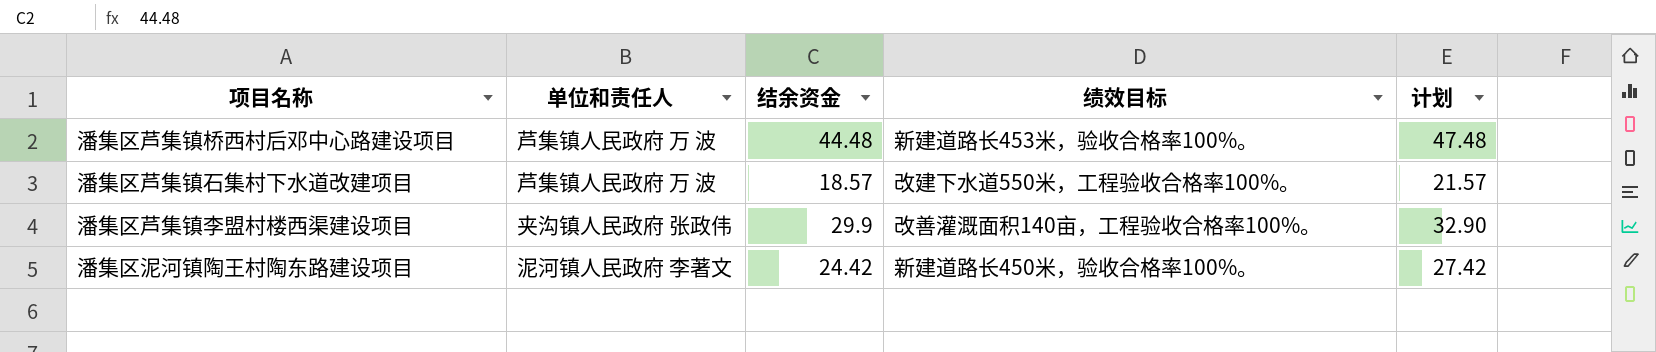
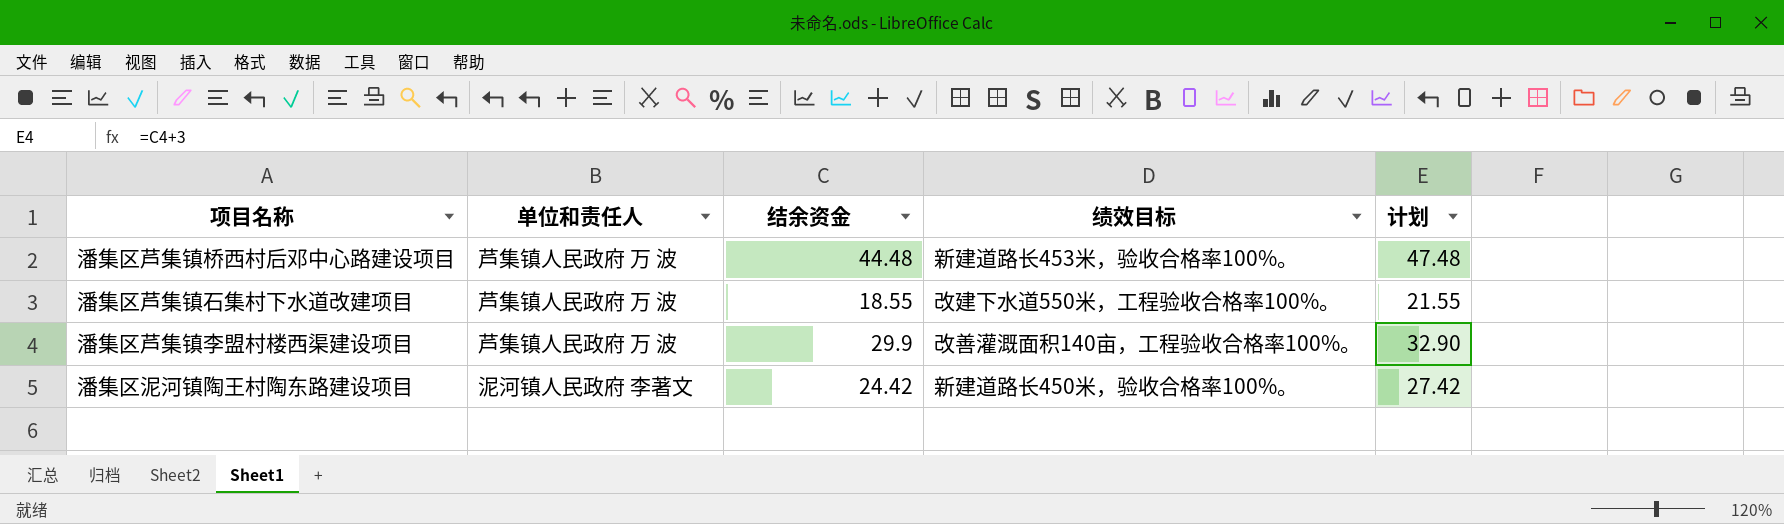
潘集区芦集镇石集村下水道改建项目 | 结余资金: 18.57 -> 18.55
潘集区芦集镇石集村下水道改建项目 | 计划: 21.57 -> 21.55
潘集区芦集镇李盟村楼西渠建设项目 | 单位和责任人: 夹沟镇人民政府 张政伟 -> 芦集镇人民政府 万 波

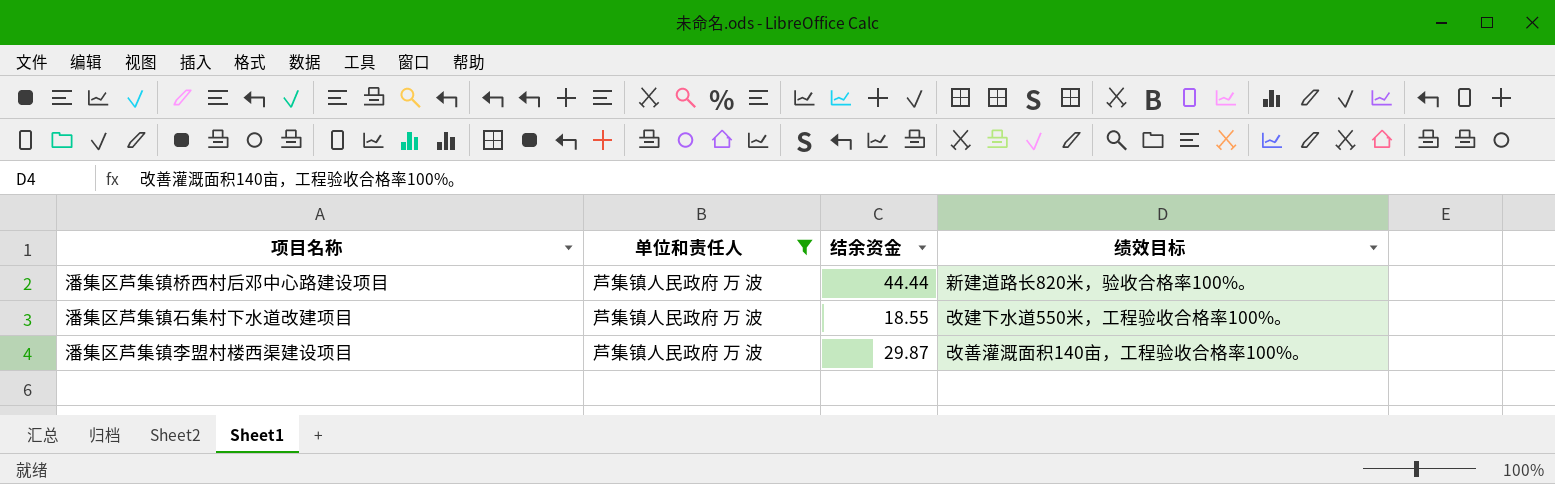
filter: none -> 单位和责任人 = 芦集镇人民政府 万 波
column 计划 | formula: [结余资金] + 3 -> none
潘集区芦集镇桥西村后邓中心路建设项目 | 结余资金: 44.48 -> 44.44
潘集区芦集镇桥西村后邓中心路建设项目 | 绩效目标: 新建道路长453米，验收合格率100%。 -> 新建道路长820米，验收合格率100%。
潘集区芦集镇李盟村楼西渠建设项目 | 结余资金: 29.9 -> 29.87

